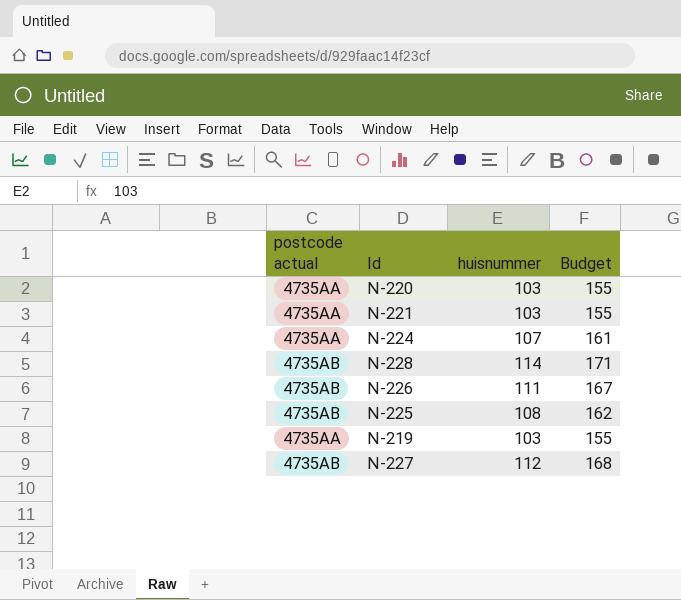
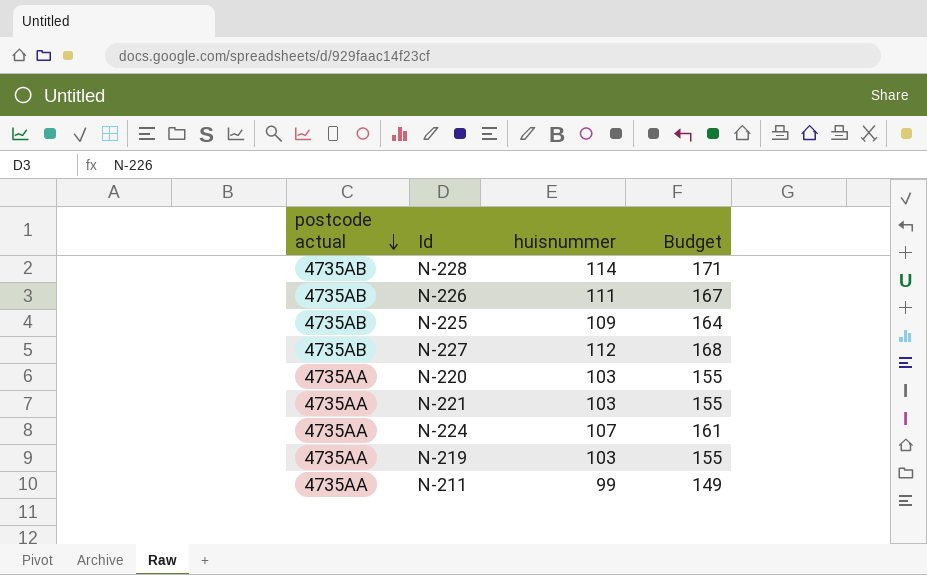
row order: none -> postcode actual descending
N-225 | huisnummer: 108 -> 109
N-225 | Budget: 162 -> 164
row N-211: none -> 4735AA | 99 | 149

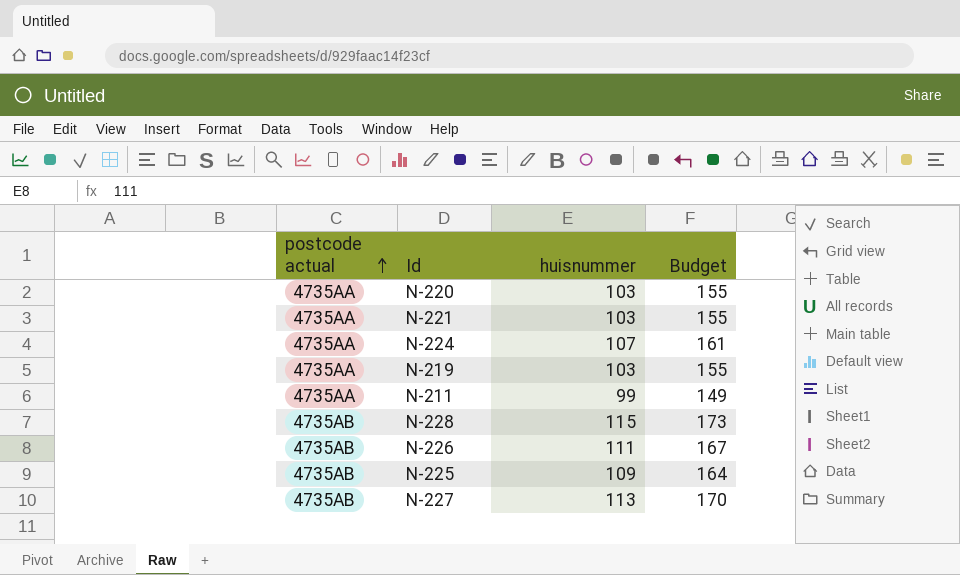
row order: postcode actual descending -> postcode actual ascending
N-228 | huisnummer: 114 -> 115
N-228 | Budget: 171 -> 173
N-227 | huisnummer: 112 -> 113
N-227 | Budget: 168 -> 170

